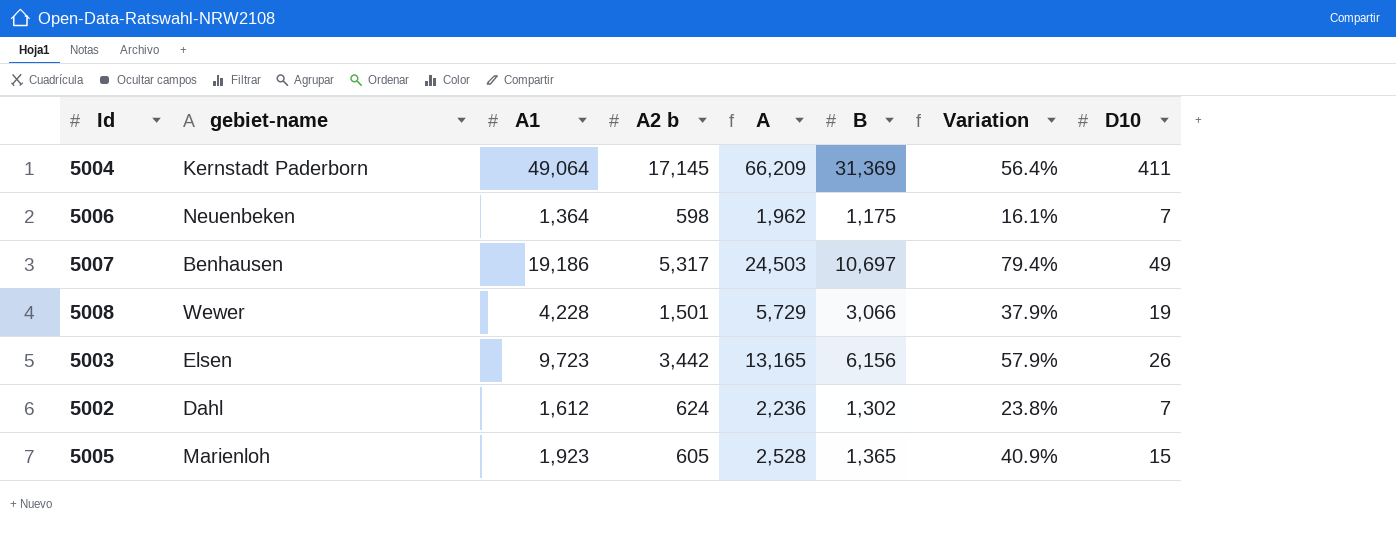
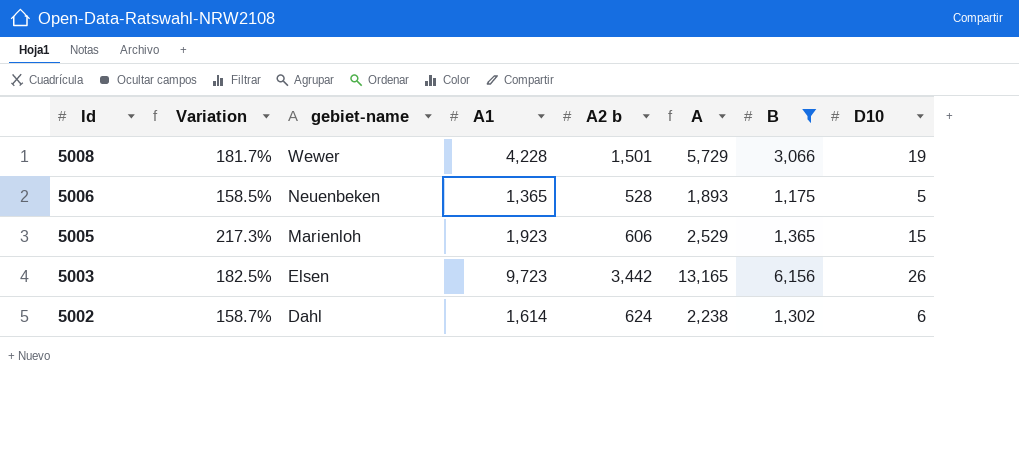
filter: none -> B <= 6,156
row order: none -> Id descending
column Variation | formula: ([A1] - [B]) / [B] -> ([A1] - [A2 b]) / [A2 b]
column Variation | position: 7 -> 2
5006 | A1: 1,364 -> 1,365
5006 | A2 b: 598 -> 528
5006 | A: 1,962 -> 1,893
5006 | D10: 7 -> 5
5005 | A2 b: 605 -> 606
5005 | A: 2,528 -> 2,529
5002 | A1: 1,612 -> 1,614
5002 | A: 2,236 -> 2,238
5002 | D10: 7 -> 6

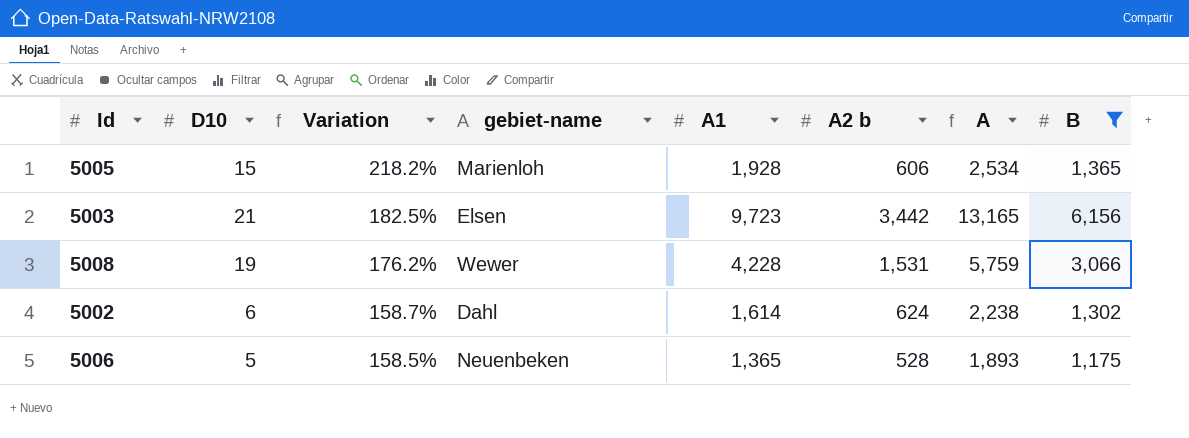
row order: Id descending -> Variation descending
column D10 | position: 8 -> 2
5005 | Variation: 217.3% -> 218.2%
5005 | A1: 1,923 -> 1,928
5005 | A: 2,529 -> 2,534
5003 | D10: 26 -> 21
5008 | Variation: 181.7% -> 176.2%
5008 | A2 b: 1,501 -> 1,531
5008 | A: 5,729 -> 5,759

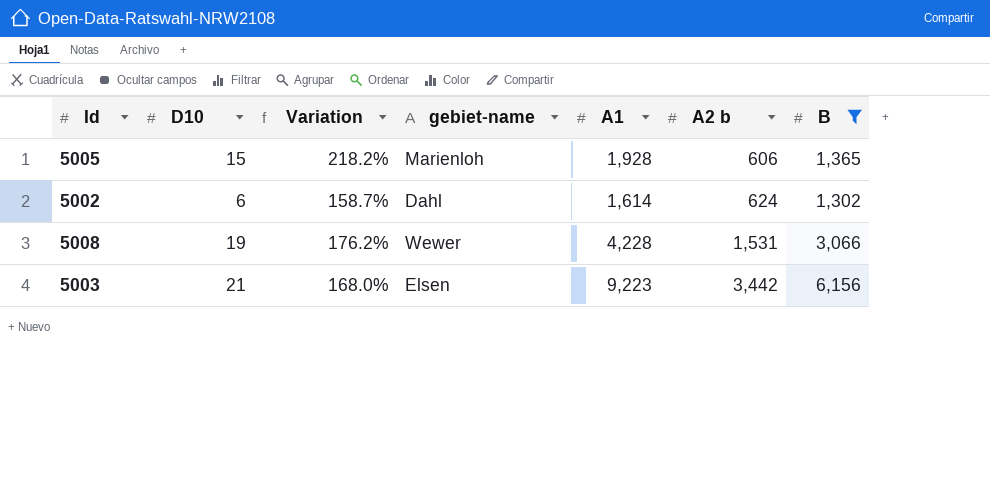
row order: Variation descending -> A2 b ascending
column A | formula: [A1] + [A2 b] -> none
row 5006: 5 | 158.5% | Neuenbeken | 1,365 | 528 | 1,893 | 1,175 -> none
5003 | Variation: 182.5% -> 168.0%
5003 | A1: 9,723 -> 9,223

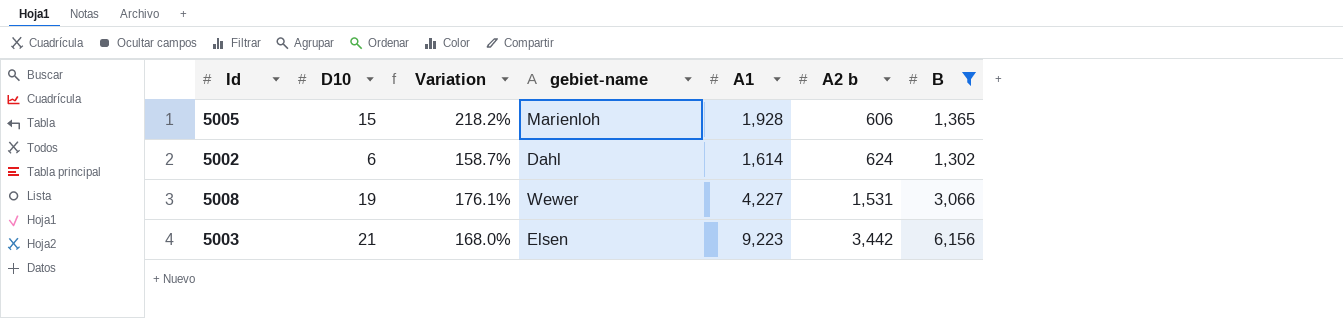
5008 | Variation: 176.2% -> 176.1%
5008 | A1: 4,228 -> 4,227

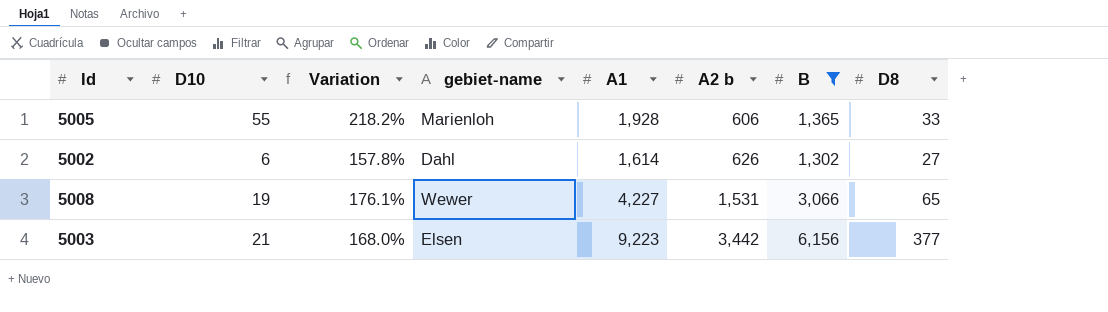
column D8 | position: none -> 8
5005 | D10: 15 -> 55
5002 | Variation: 158.7% -> 157.8%
5002 | A2 b: 624 -> 626

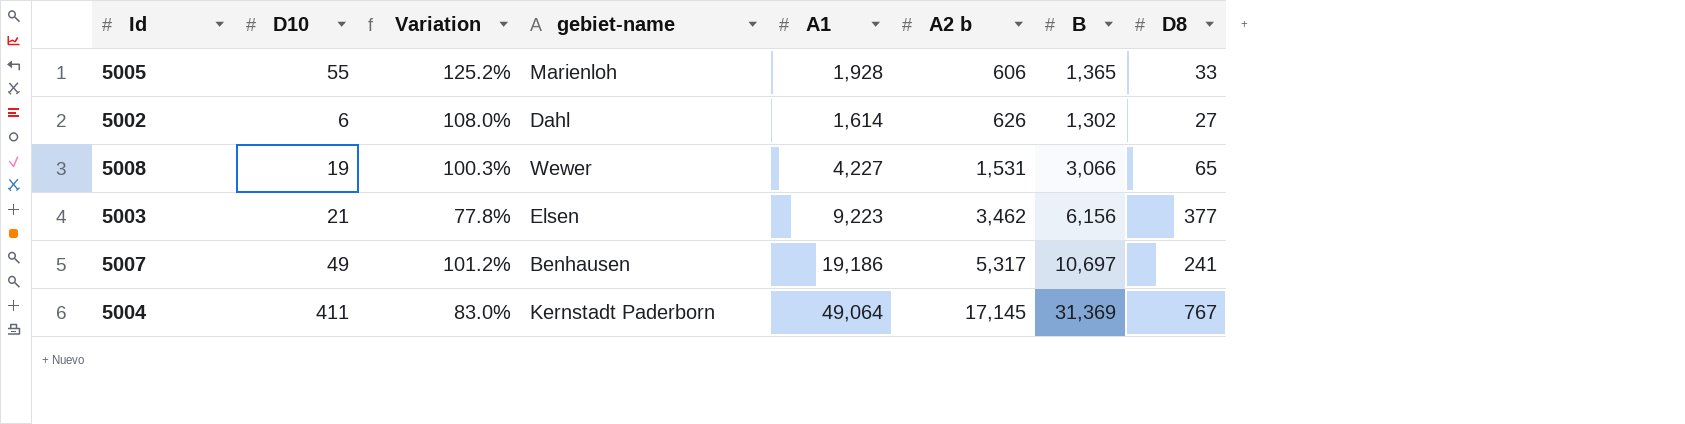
filter: B <= 6,156 -> none
column Variation | formula: ([A1] - [A2 b]) / [A2 b] -> ([B] - [A2 b]) / [A2 b]
5003 | A2 b: 3,442 -> 3,462

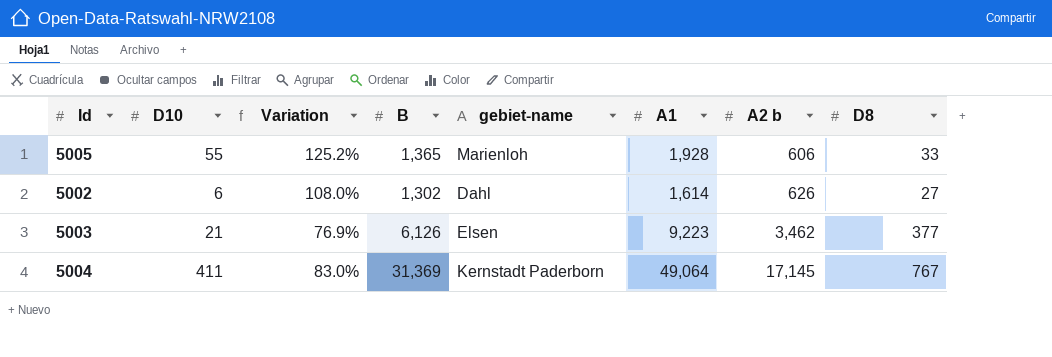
column B | position: 7 -> 4
row 5008: 19 | 100.3% | Wewer | 4,227 | 1,531 | 3,066 | 65 -> none
row 5007: 49 | 101.2% | Benhausen | 19,186 | 5,317 | 10,697 | 241 -> none
5003 | Variation: 77.8% -> 76.9%
5003 | B: 6,156 -> 6,126

